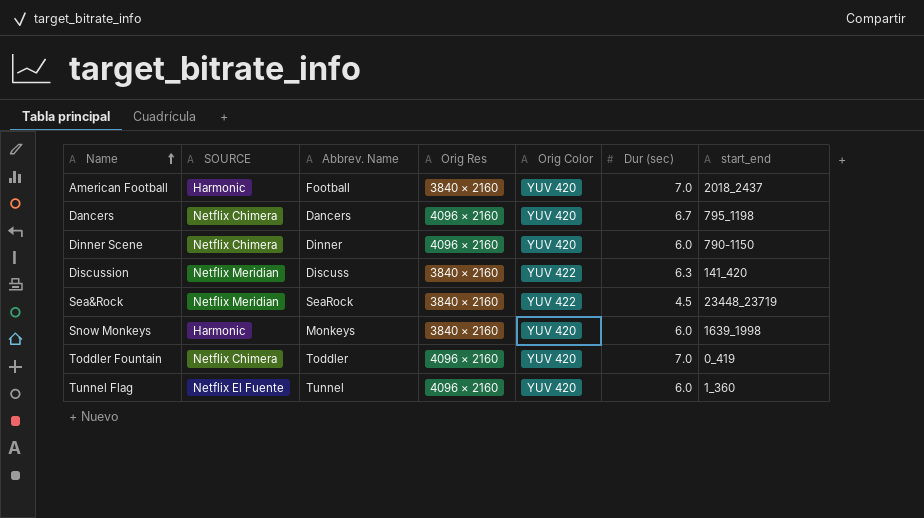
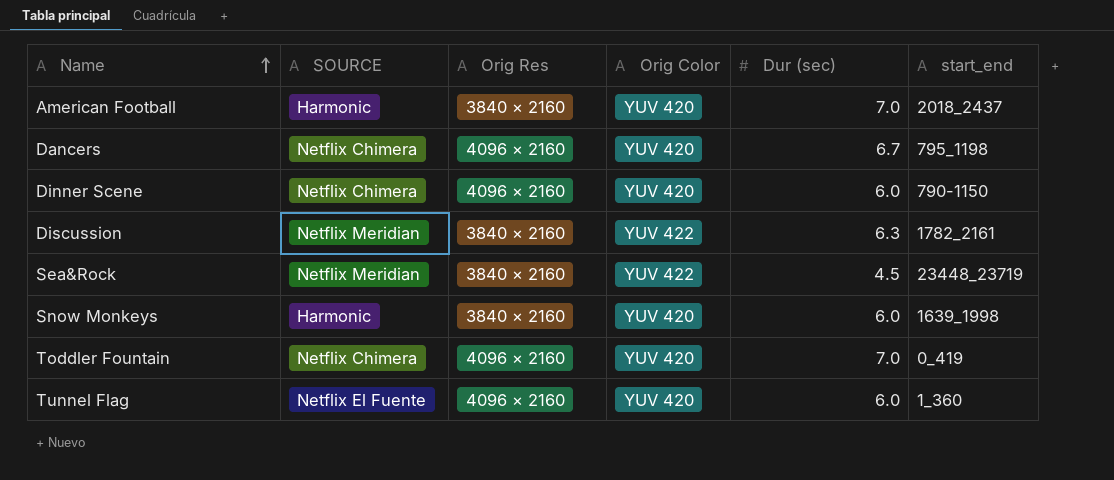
column Abbrev. Name | position: 3 -> none
Discussion | start_end: 141_420 -> 1782_2161

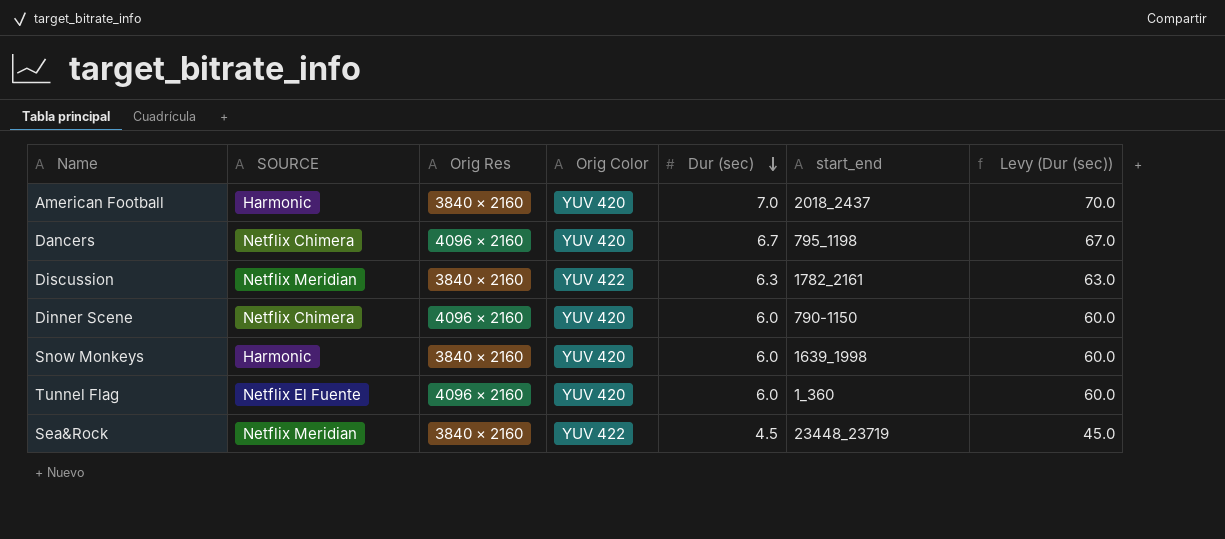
row order: Name ascending -> Dur (sec) descending
column Levy (Dur (sec)) | formula: none -> [Dur (sec)] * 10
row Toddler Fountain: Netflix Chimera | 4096 × 2160 | YUV 420 | 7.0 | 0_419 -> none

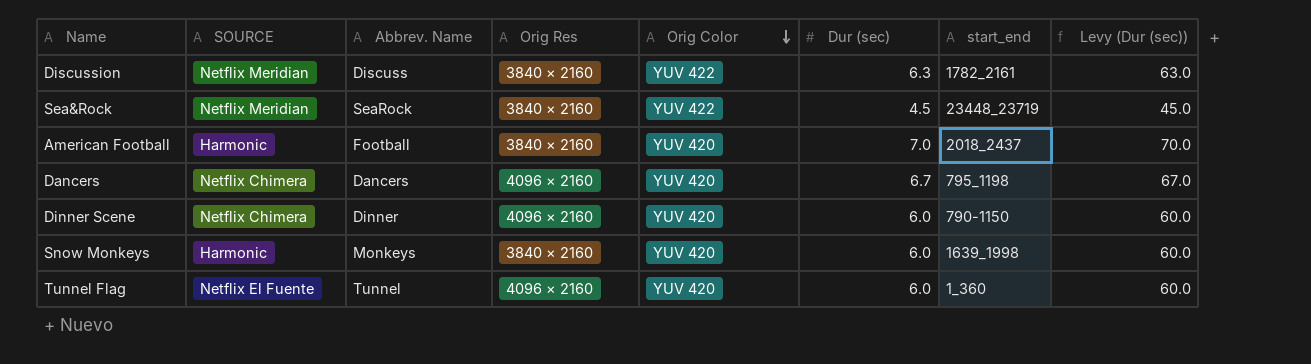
row order: Dur (sec) descending -> Orig Color descending
column Abbrev. Name | position: none -> 3

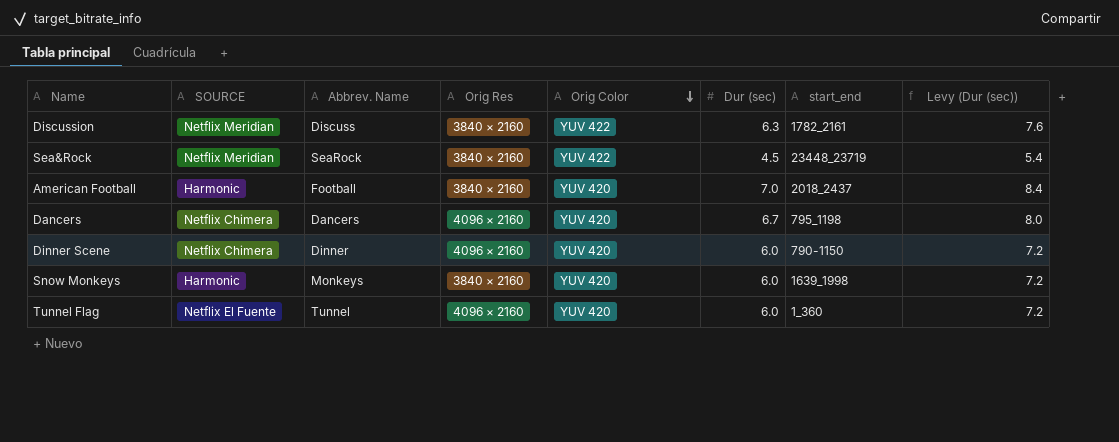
column Levy (Dur (sec)) | formula: [Dur (sec)] * 10 -> [Dur (sec)] * 1.2

